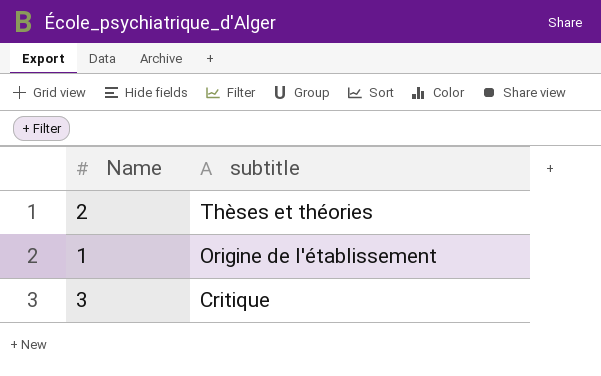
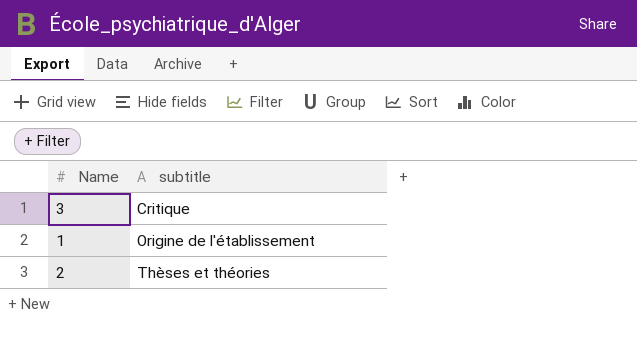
row order: subtitle descending -> subtitle ascending

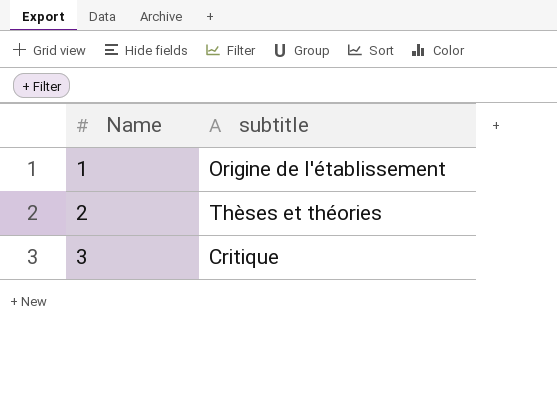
row order: subtitle ascending -> Name ascending

